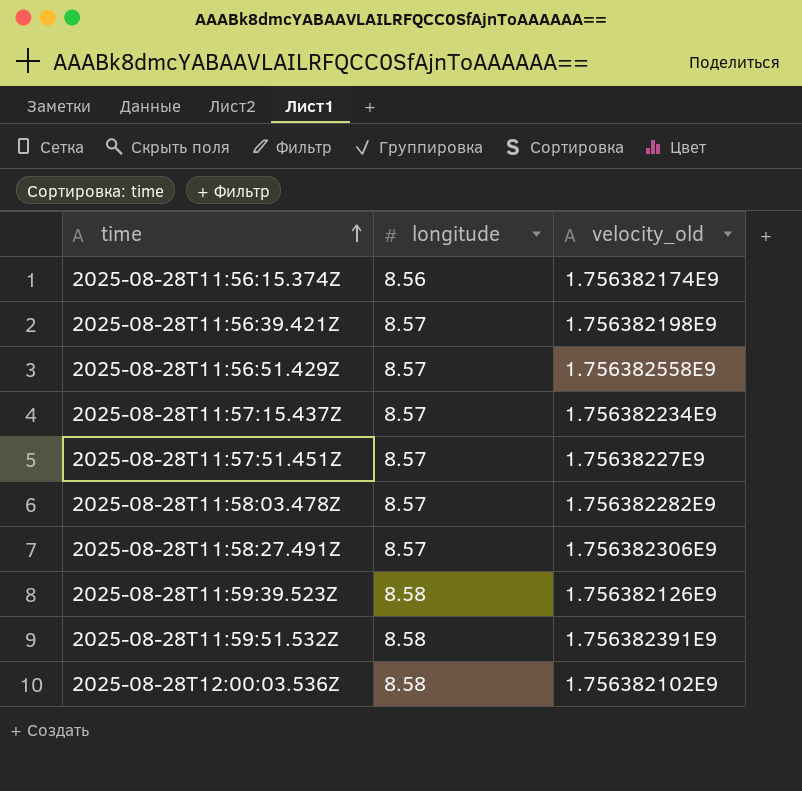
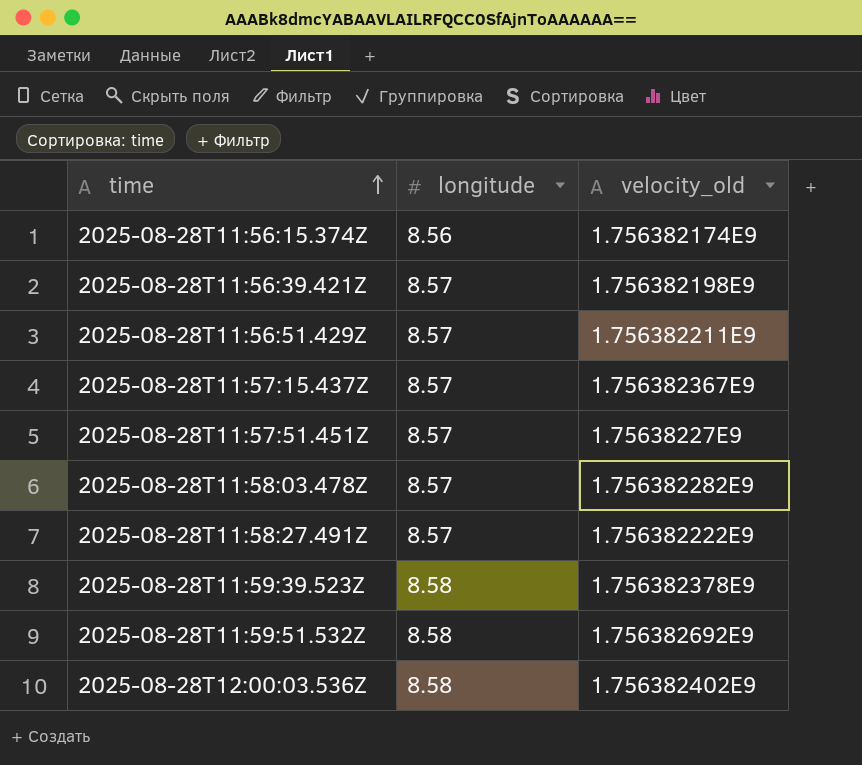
2025-08-28T11:56:51.429Z | velocity_old: 1.756382558E9 -> 1.756382211E9
2025-08-28T11:57:15.437Z | velocity_old: 1.756382234E9 -> 1.756382367E9
2025-08-28T11:58:27.491Z | velocity_old: 1.756382306E9 -> 1.756382222E9
2025-08-28T11:59:39.523Z | velocity_old: 1.756382126E9 -> 1.756382378E9
2025-08-28T11:59:51.532Z | velocity_old: 1.756382391E9 -> 1.756382692E9
2025-08-28T12:00:03.536Z | velocity_old: 1.756382102E9 -> 1.756382402E9

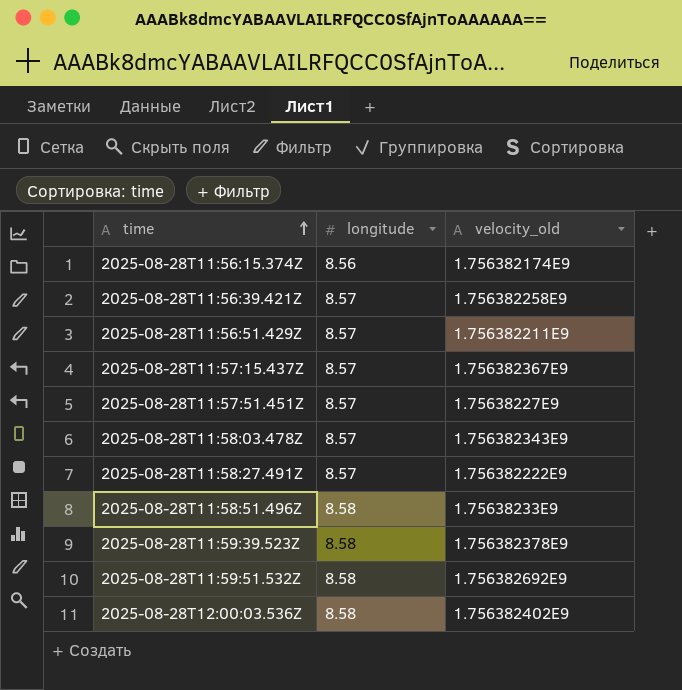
2025-08-28T11:56:39.421Z | velocity_old: 1.756382198E9 -> 1.756382258E9
2025-08-28T11:58:03.478Z | velocity_old: 1.756382282E9 -> 1.756382343E9
row 2025-08-28T11:58:51.496Z: none -> 8.58 | 1.75638233E9

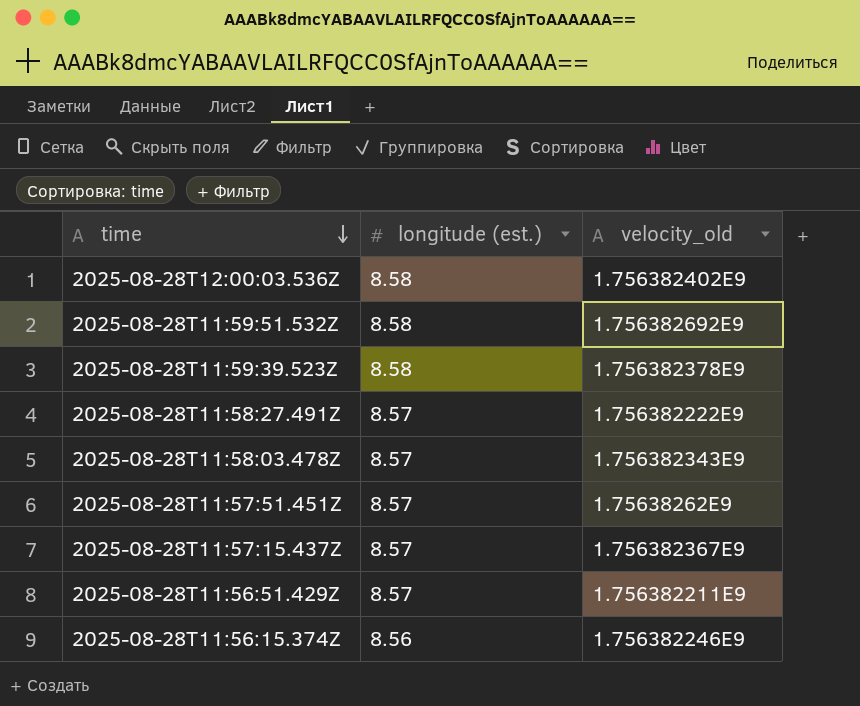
row order: time ascending -> time descending
column name: longitude -> longitude (est.)
row 2025-08-28T11:56:39.421Z: 8.57 | 1.756382258E9 -> none
row 2025-08-28T11:58:51.496Z: 8.58 | 1.75638233E9 -> none
2025-08-28T11:57:51.451Z | velocity_old: 1.75638227E9 -> 1.75638262E9
2025-08-28T11:56:15.374Z | velocity_old: 1.756382174E9 -> 1.756382246E9

